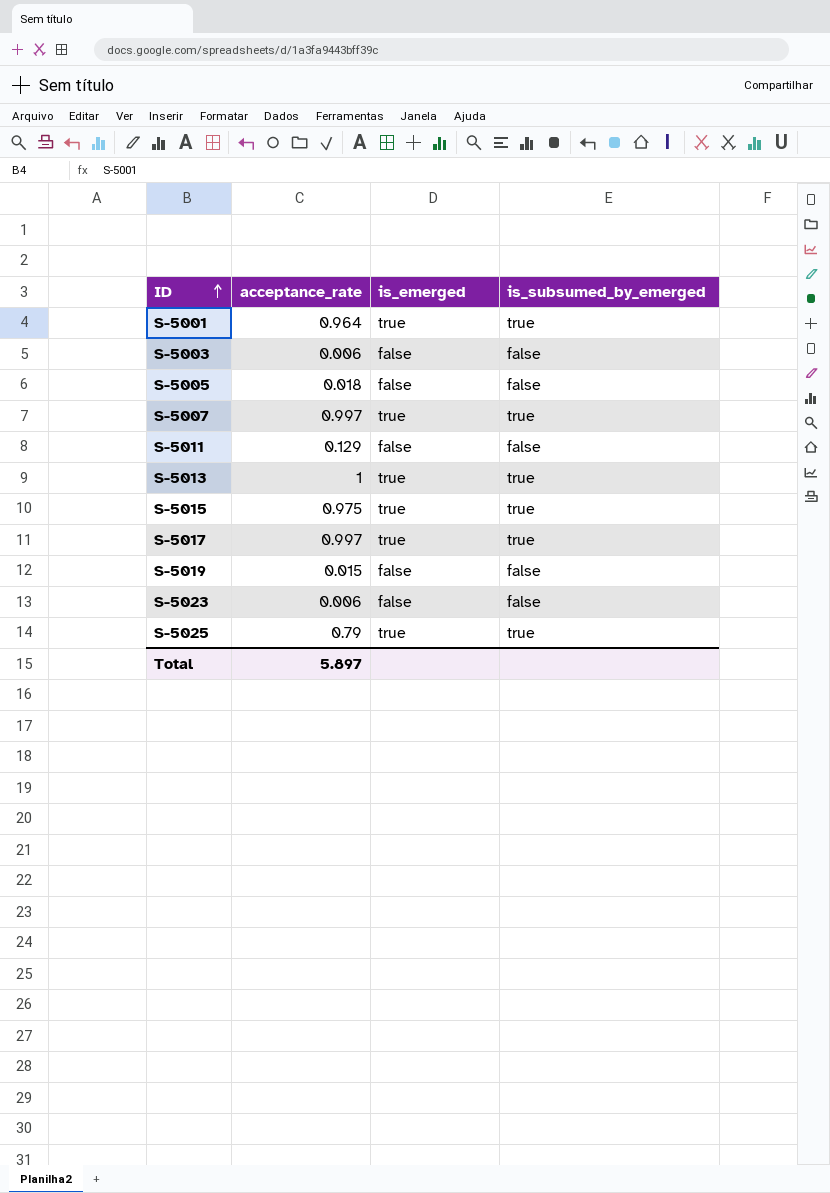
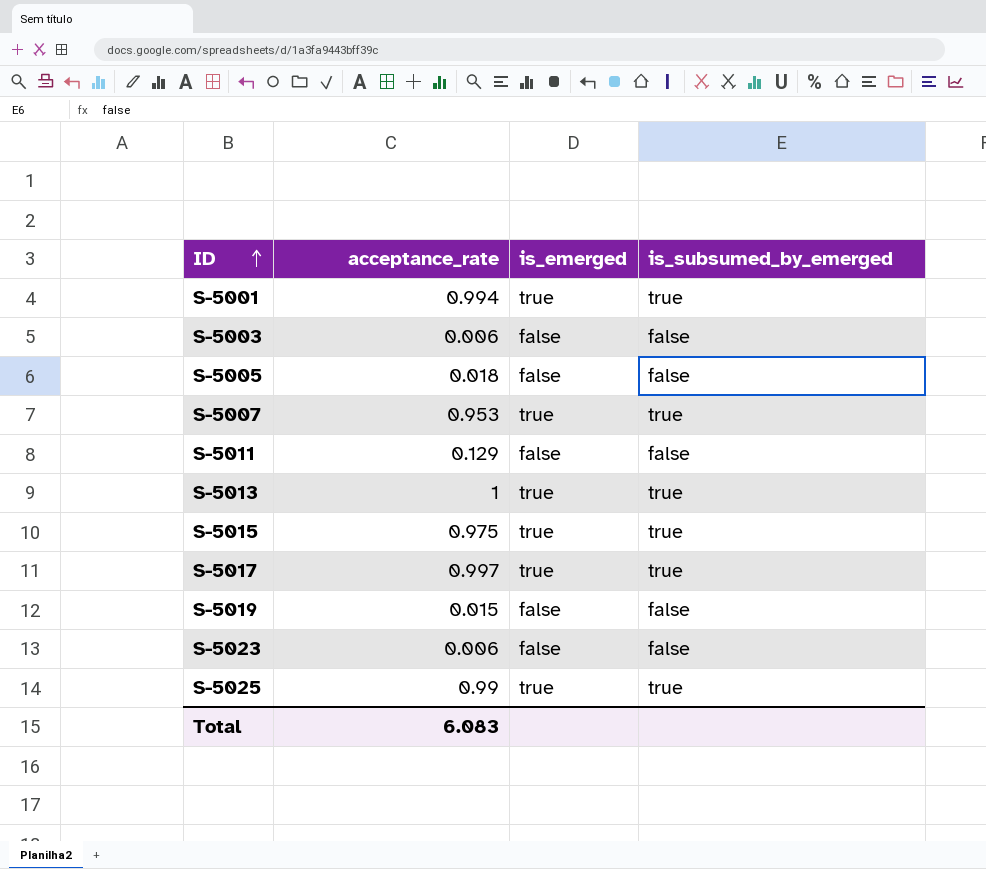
S-5001 | acceptance_rate: 0.964 -> 0.994
S-5007 | acceptance_rate: 0.997 -> 0.953
S-5025 | acceptance_rate: 0.79 -> 0.99
Total | acceptance_rate: 5.897 -> 6.083

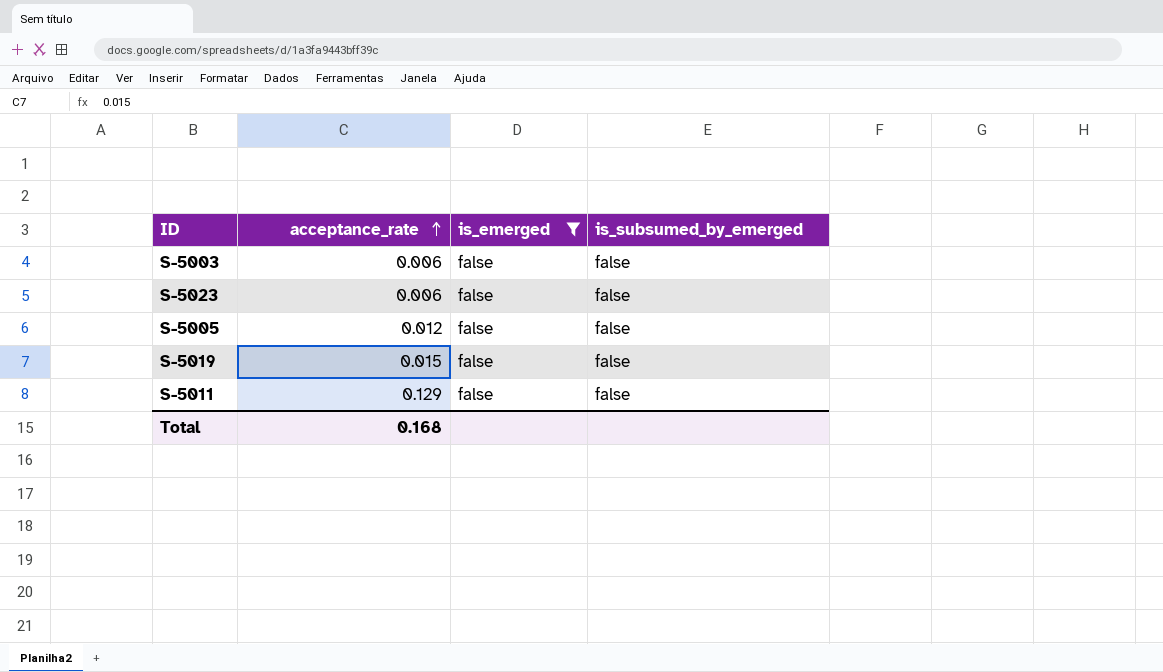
filter: none -> is_emerged = false
row order: ID ascending -> acceptance_rate ascending
S-5005 | acceptance_rate: 0.018 -> 0.012
Total | acceptance_rate: 6.083 -> 0.168

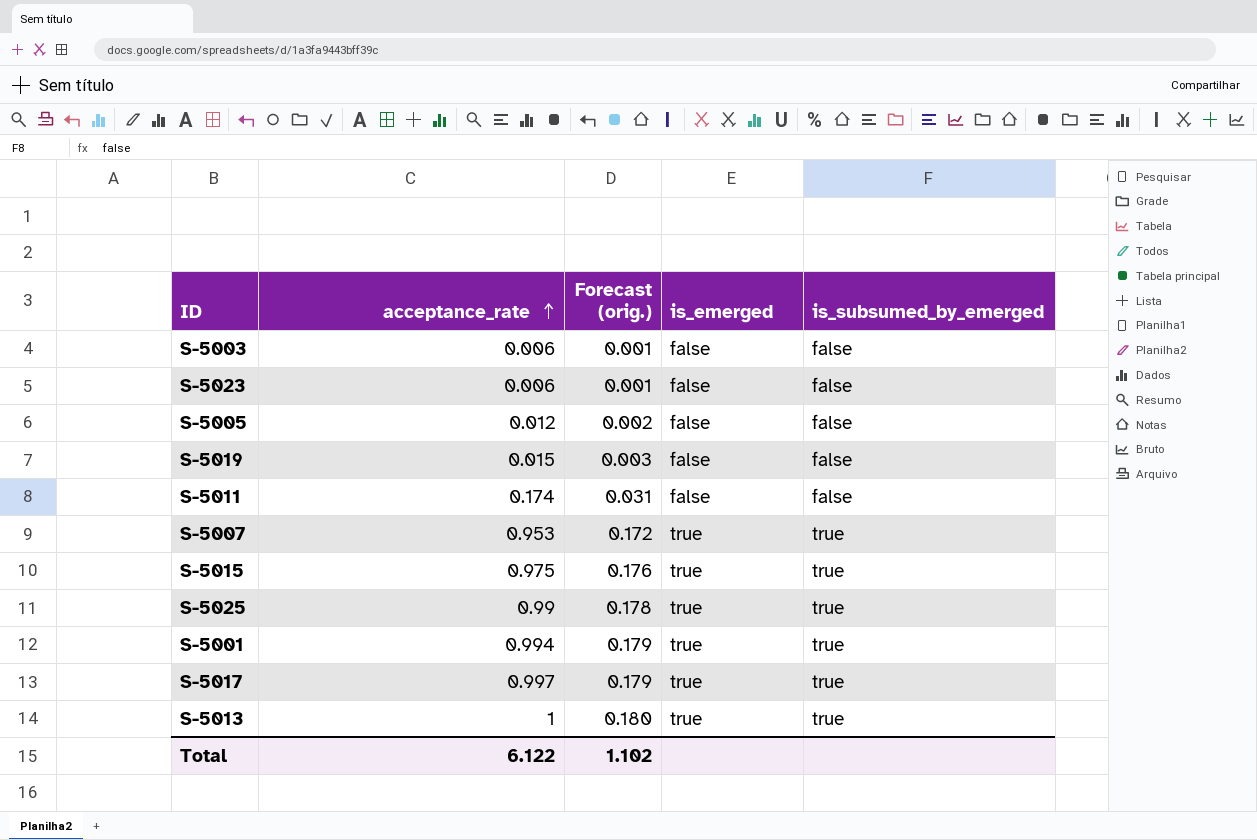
filter: is_emerged = false -> none
column Forecast (orig.) | formula: none -> [acceptance_rate] * 0.18
S-5011 | acceptance_rate: 0.129 -> 0.174
Total | acceptance_rate: 0.168 -> 6.122

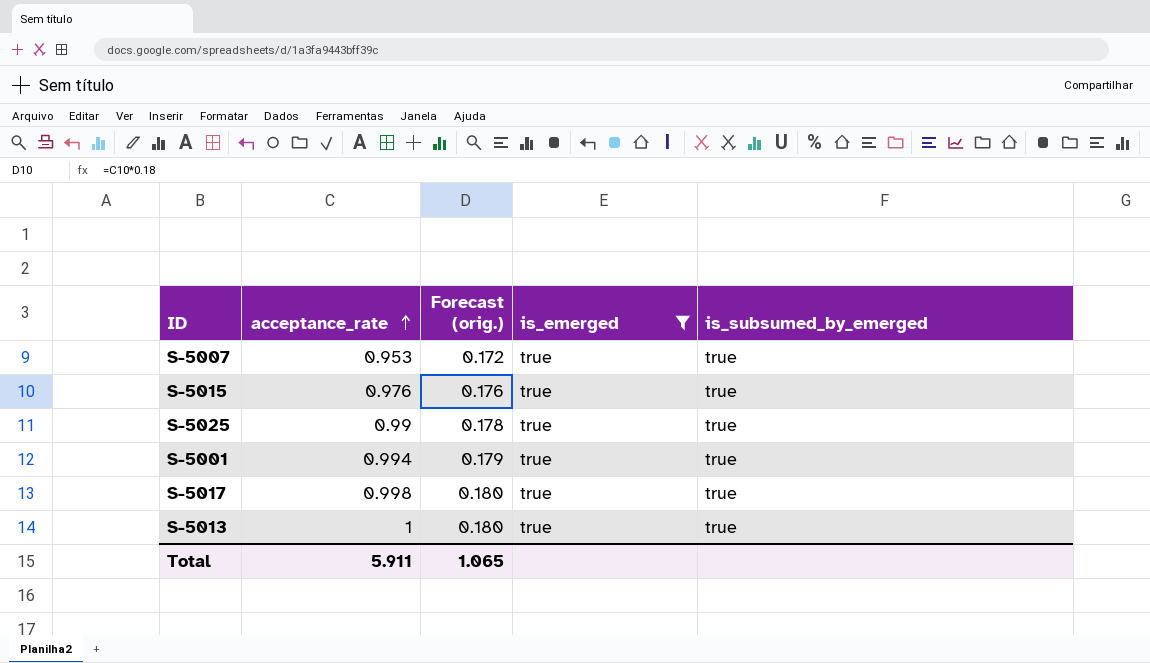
filter: none -> is_emerged = true
S-5015 | acceptance_rate: 0.975 -> 0.976
S-5017 | acceptance_rate: 0.997 -> 0.998
S-5017 | Forecast (orig.): 0.179 -> 0.180
Total | acceptance_rate: 6.122 -> 5.911
Total | Forecast (orig.): 1.102 -> 1.065

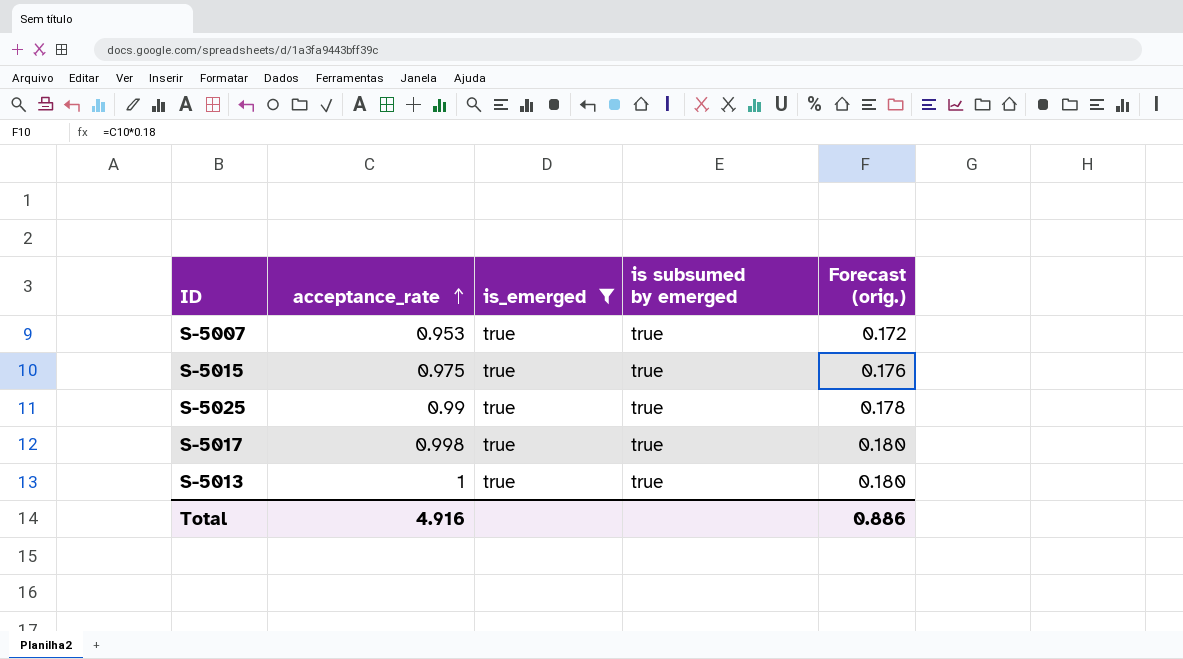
column name: is_subsumed_by_emerged -> is subsumed by emerged
column Forecast (orig.) | position: 3 -> 5
row S-5001: 0.994 | 0.179 | true | true -> none
S-5015 | acceptance_rate: 0.976 -> 0.975
Total | acceptance_rate: 5.911 -> 4.916
Total | Forecast (orig.): 1.065 -> 0.886

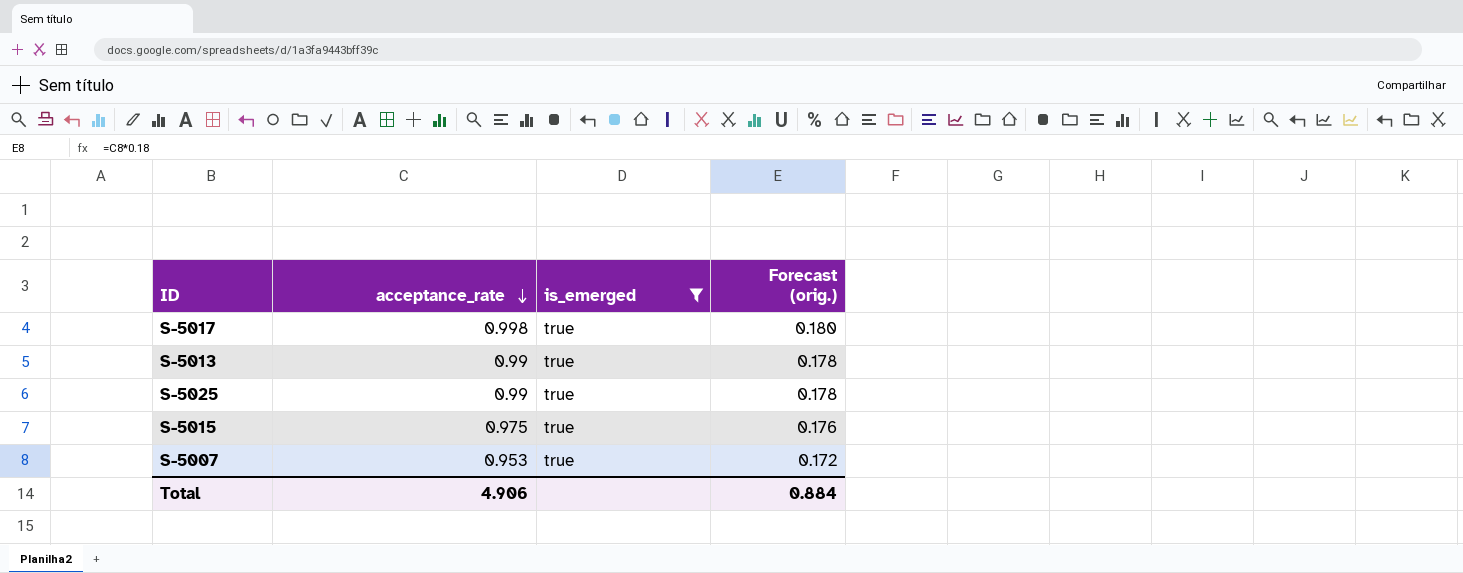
row order: acceptance_rate ascending -> acceptance_rate descending
column is subsumed by emerged | position: 4 -> none
S-5013 | acceptance_rate: 1 -> 0.99
S-5013 | Forecast (orig.): 0.180 -> 0.178
Total | acceptance_rate: 4.916 -> 4.906
Total | Forecast (orig.): 0.886 -> 0.884

